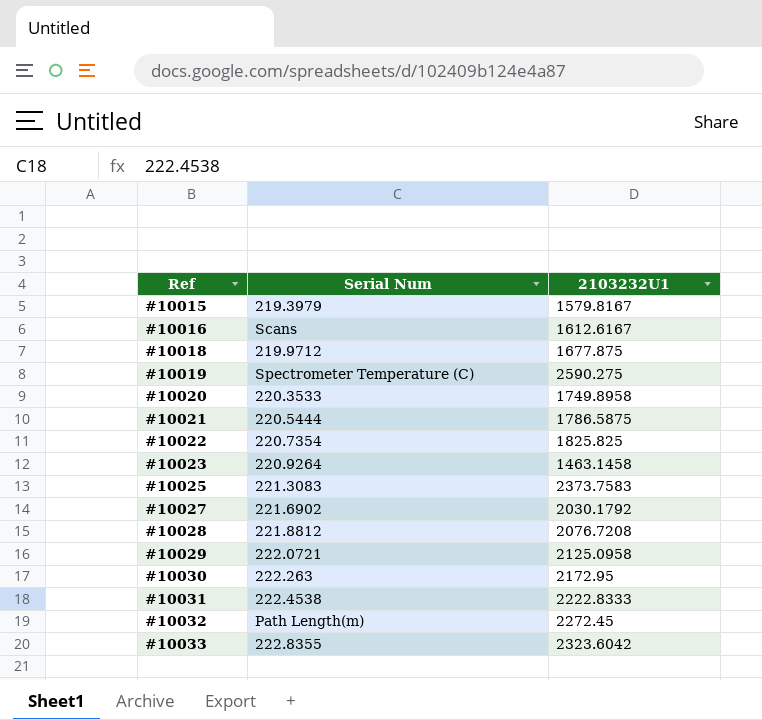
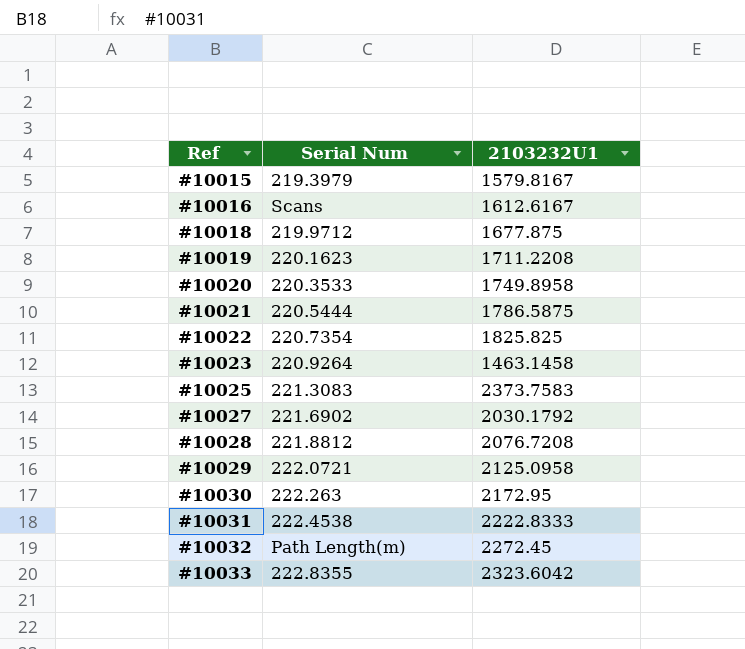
#10019 | Serial Num: Spectrometer Temperature (C) -> 220.1623
#10019 | 2103232U1: 2590.275 -> 1711.2208

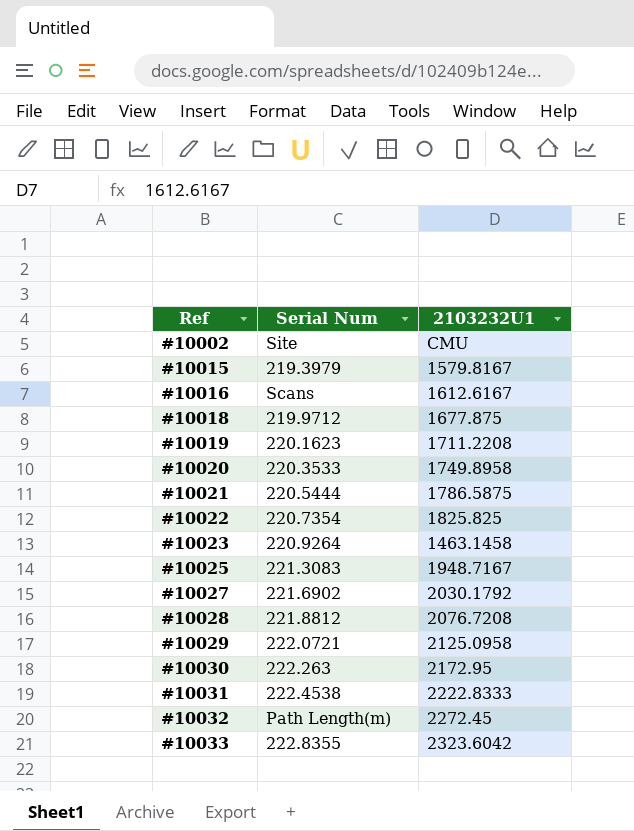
row #10002: none -> Site | CMU
#10025 | 2103232U1: 2373.7583 -> 1948.7167

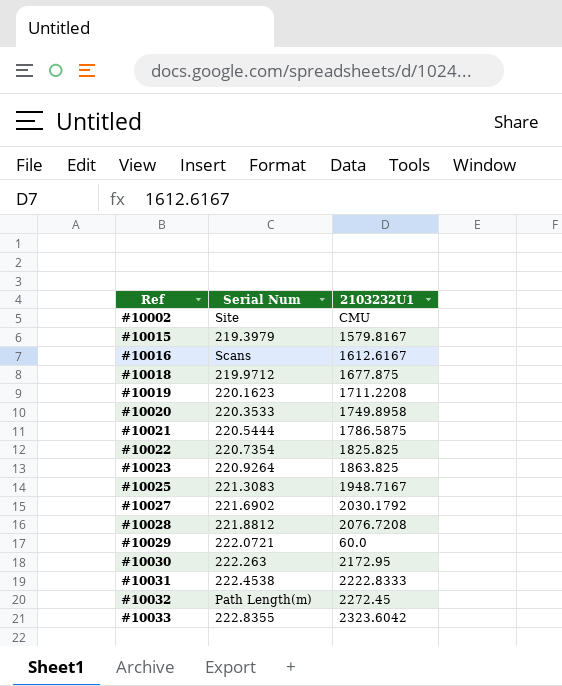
#10023 | 2103232U1: 1463.1458 -> 1863.825
#10029 | 2103232U1: 2125.0958 -> 60.0

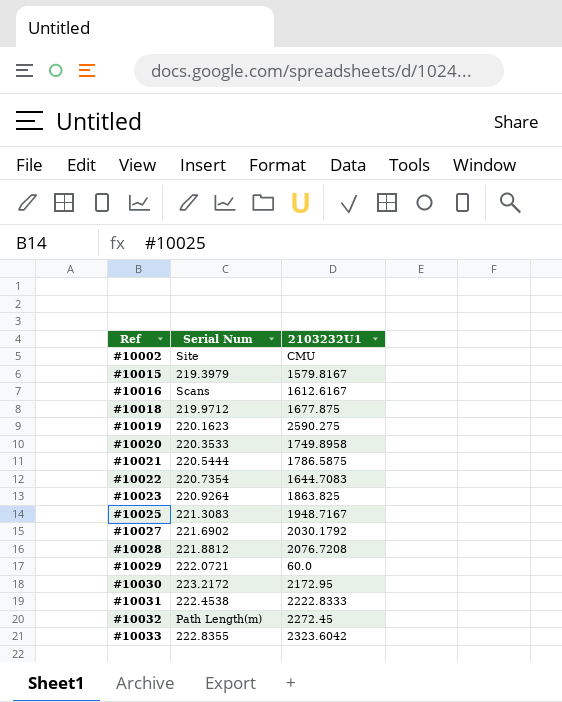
#10019 | 2103232U1: 1711.2208 -> 2590.275
#10022 | 2103232U1: 1825.825 -> 1644.7083
#10030 | Serial Num: 222.263 -> 223.2172

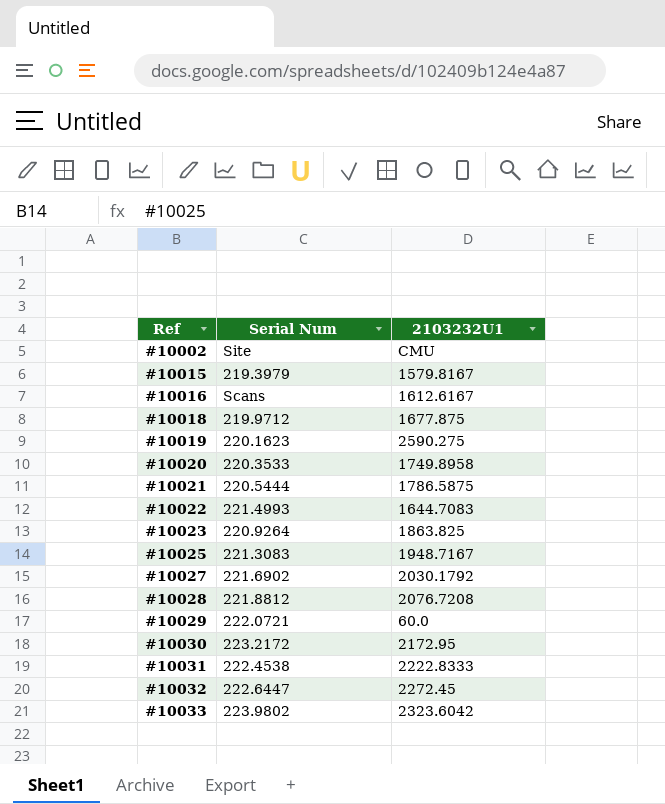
#10022 | Serial Num: 220.7354 -> 221.4993
#10032 | Serial Num: Path Length(m) -> 222.6447
#10033 | Serial Num: 222.8355 -> 223.9802

